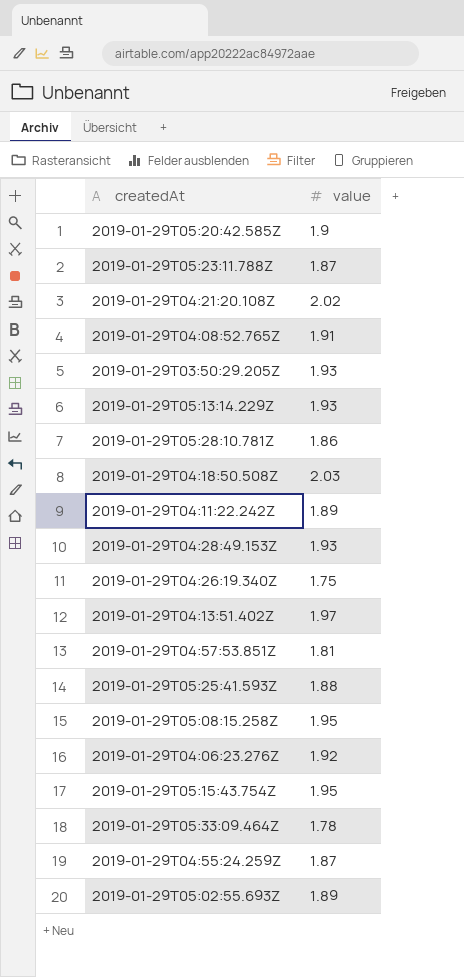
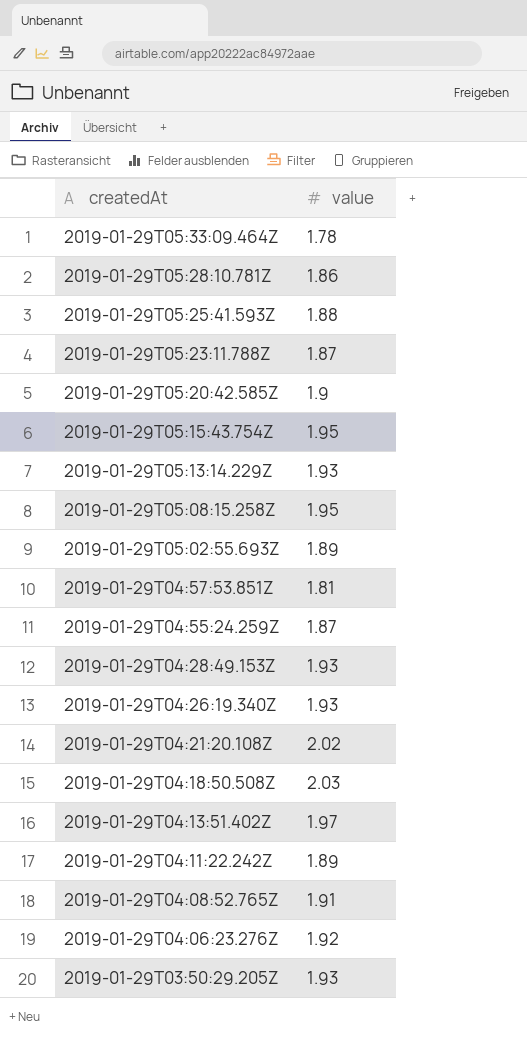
row order: none -> createdAt descending
2019-01-29T04:26:19.340Z | value: 1.75 -> 1.93

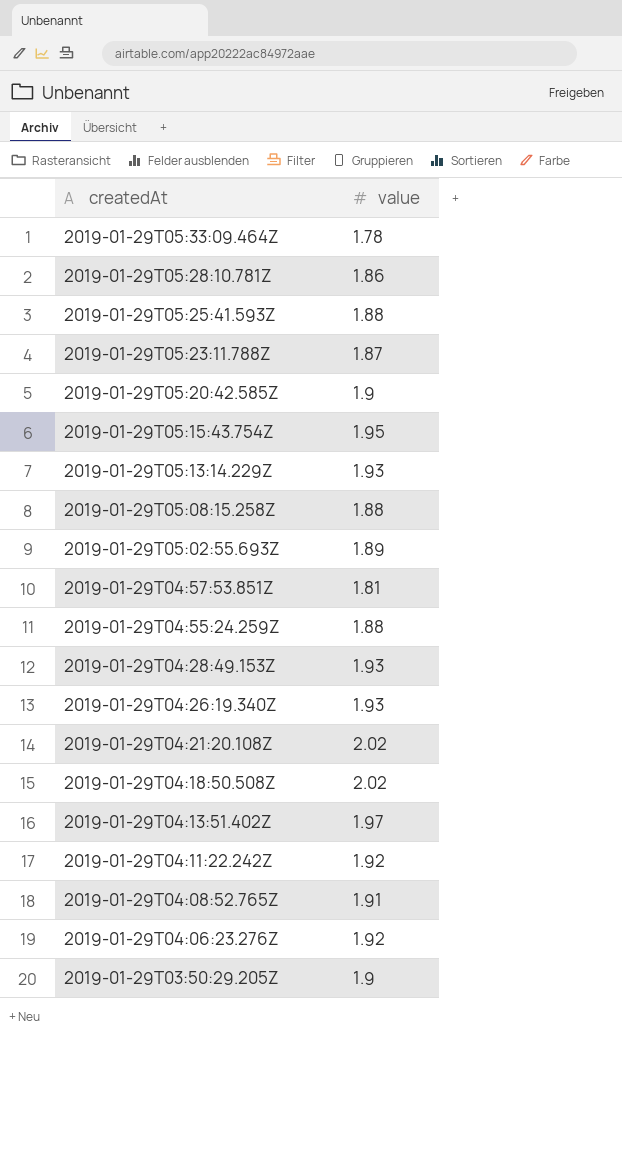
2019-01-29T05:08:15.258Z | value: 1.95 -> 1.88
2019-01-29T04:55:24.259Z | value: 1.87 -> 1.88
2019-01-29T04:18:50.508Z | value: 2.03 -> 2.02
2019-01-29T04:11:22.242Z | value: 1.89 -> 1.92
2019-01-29T03:50:29.205Z | value: 1.93 -> 1.9

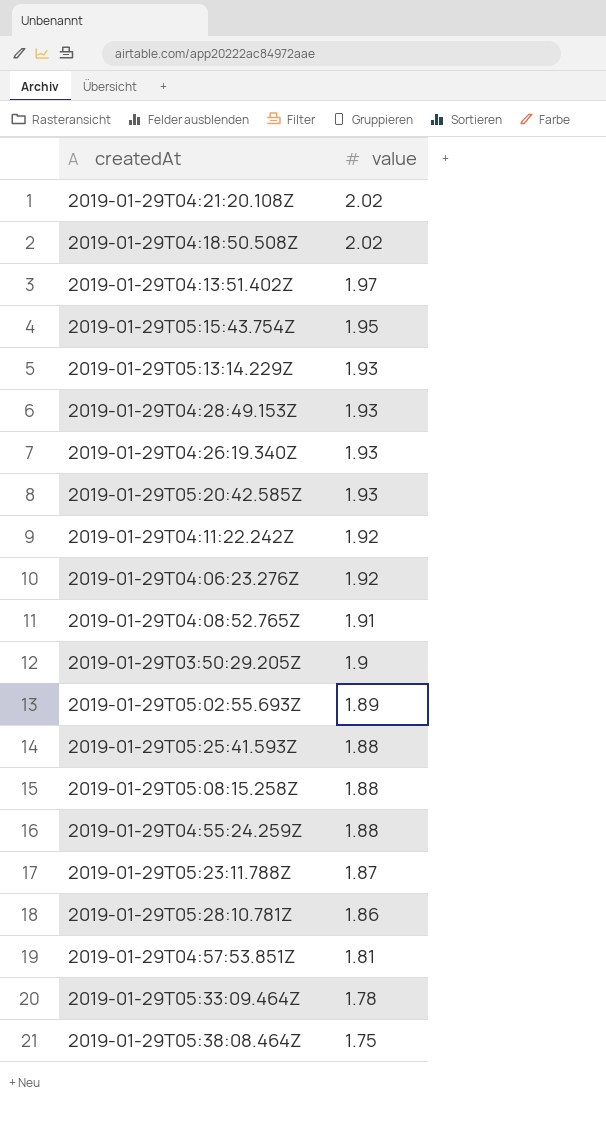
row order: createdAt descending -> value descending
2019-01-29T05:20:42.585Z | value: 1.9 -> 1.93
row 2019-01-29T05:38:08.464Z: none -> 1.75

